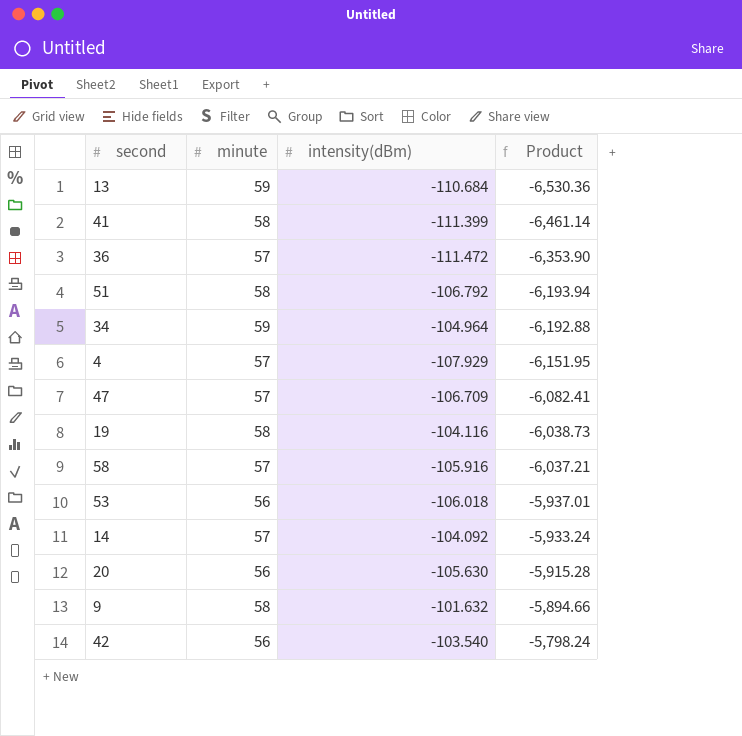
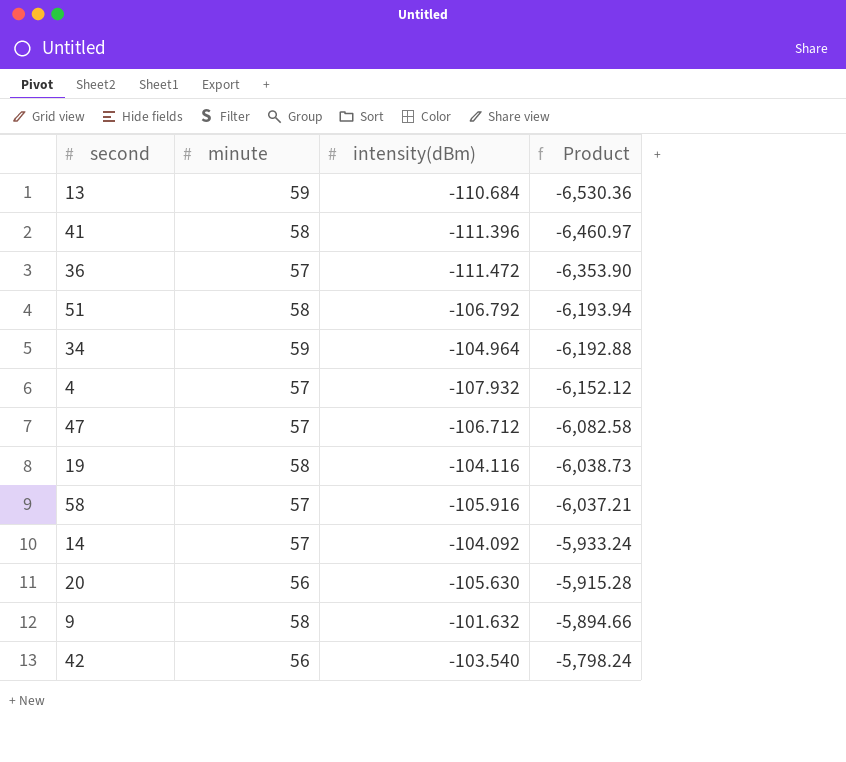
row 53: 56 | -106.018 | -5,937.01 -> none
41 | intensity(dBm): -111.399 -> -111.396
41 | Product: -6,461.14 -> -6,460.97
4 | intensity(dBm): -107.929 -> -107.932
4 | Product: -6,151.95 -> -6,152.12
47 | intensity(dBm): -106.709 -> -106.712
47 | Product: -6,082.41 -> -6,082.58

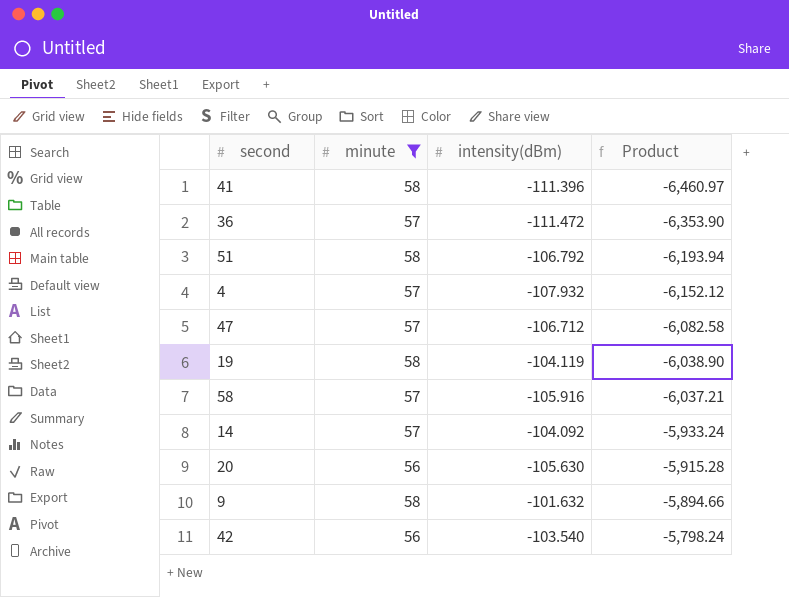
filter: none -> minute != 59
19 | intensity(dBm): -104.116 -> -104.119
19 | Product: -6,038.73 -> -6,038.90

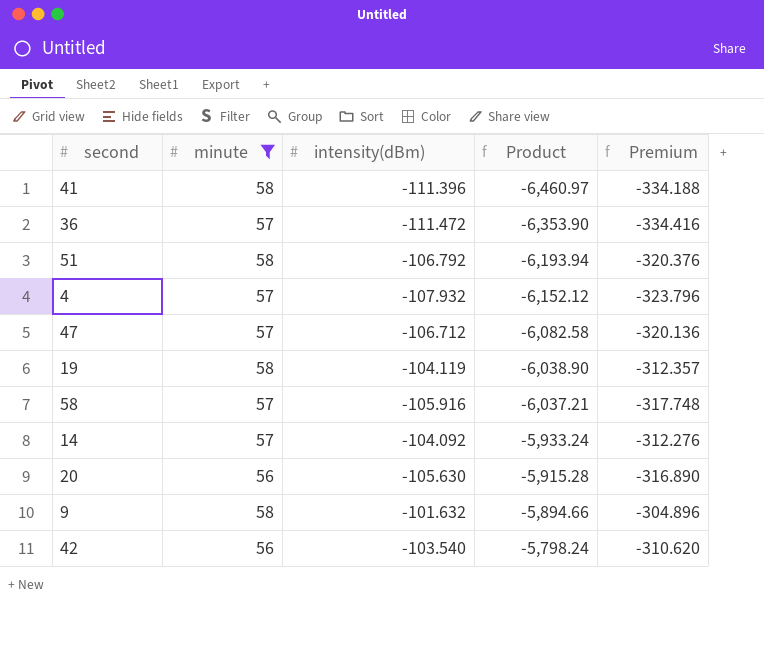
column Premium | formula: none -> [intensity(dBm)] * 3

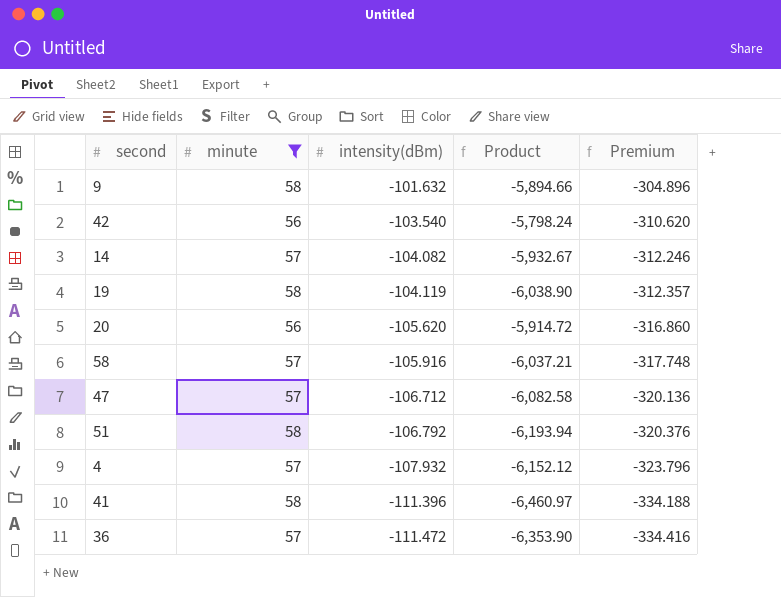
row order: Product ascending -> intensity(dBm) descending
14 | intensity(dBm): -104.092 -> -104.082
14 | Product: -5,933.24 -> -5,932.67
14 | Premium: -312.276 -> -312.246
20 | intensity(dBm): -105.630 -> -105.620
20 | Product: -5,915.28 -> -5,914.72
20 | Premium: -316.890 -> -316.860

